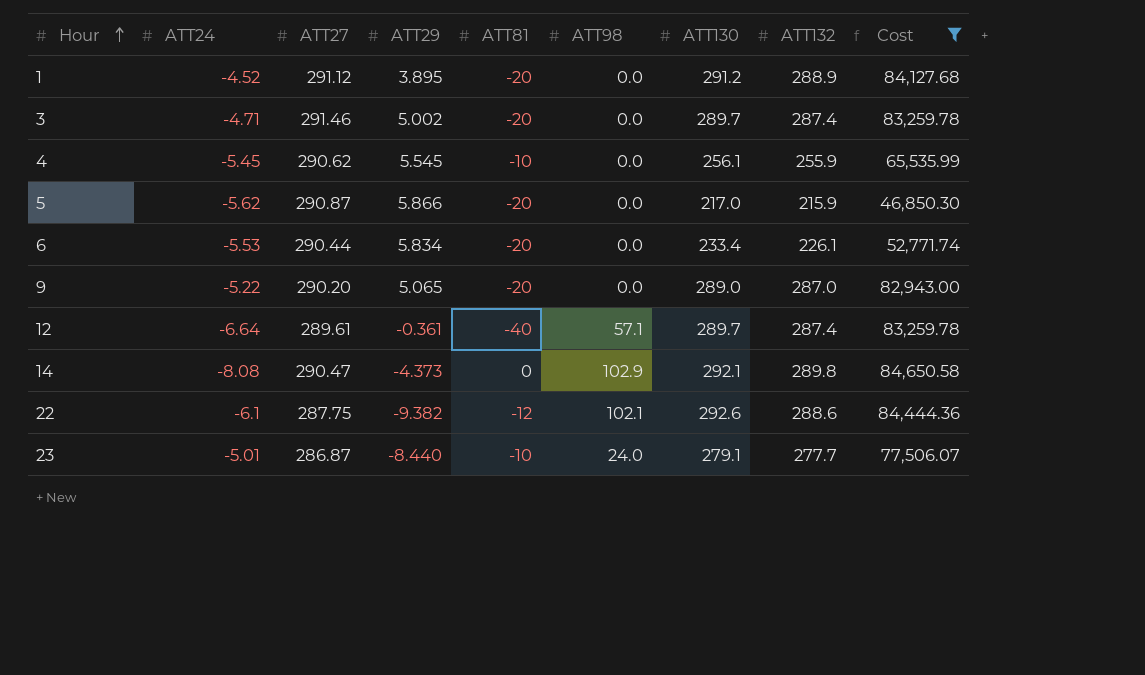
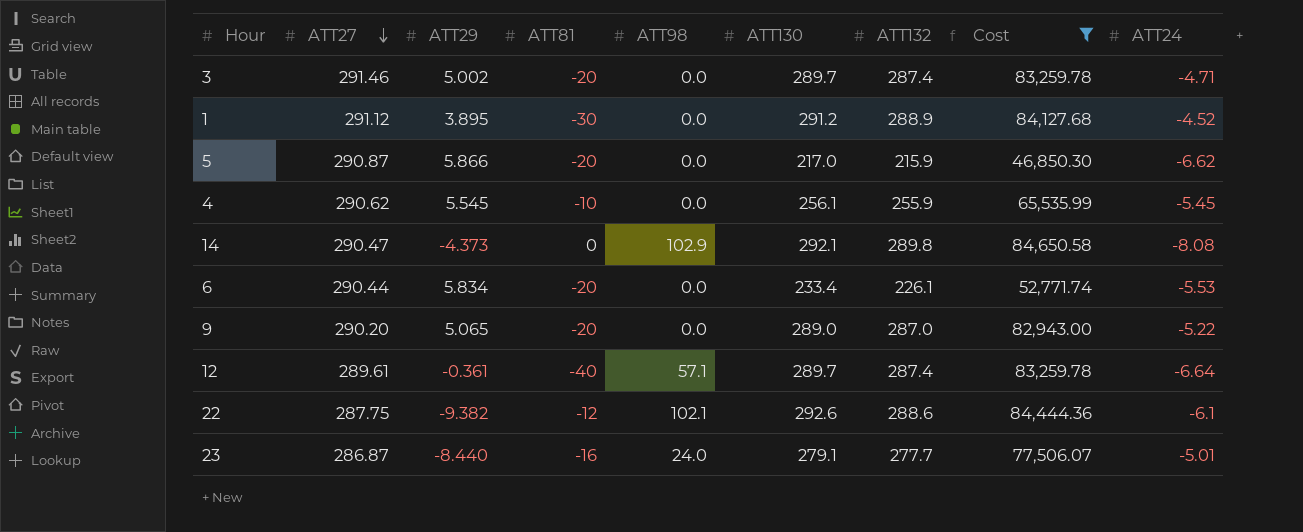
row order: Hour ascending -> ATT27 descending
column ATT24 | position: 2 -> 9
1 | ATT81: -20 -> -30
5 | ATT24: -5.62 -> -6.62
23 | ATT81: -10 -> -16

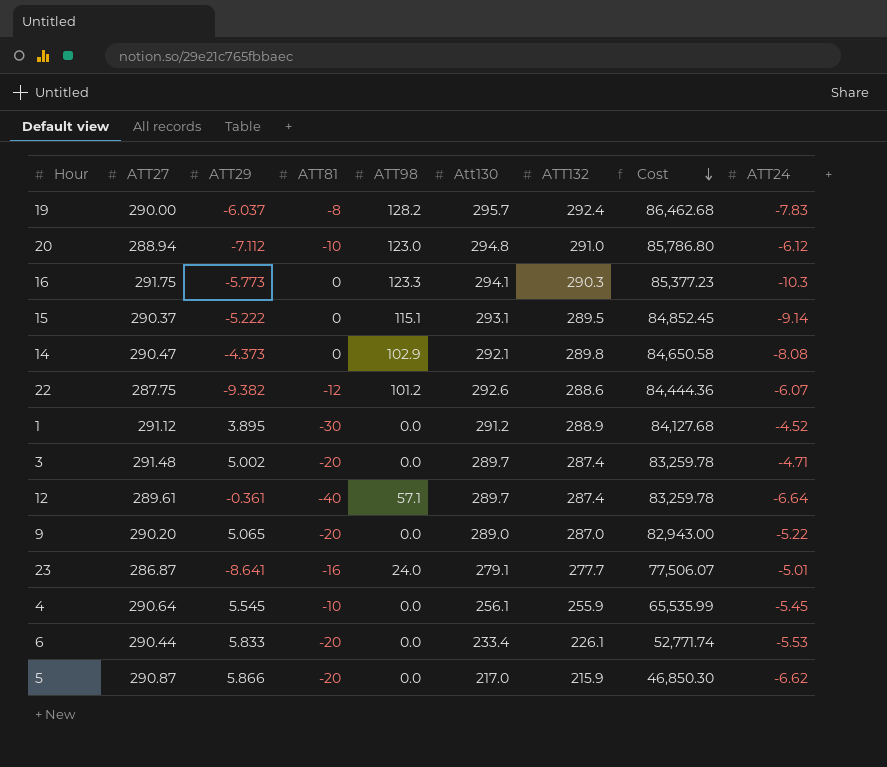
filter: Cost <= 84,650.58 -> none
row order: ATT27 descending -> Cost descending
column name: ATT130 -> Att130
22 | ATT98: 102.1 -> 101.2
22 | ATT24: -6.1 -> -6.07
3 | ATT27: 291.46 -> 291.48
23 | ATT29: -8.440 -> -8.641
4 | ATT27: 290.62 -> 290.64
6 | ATT29: 5.834 -> 5.833

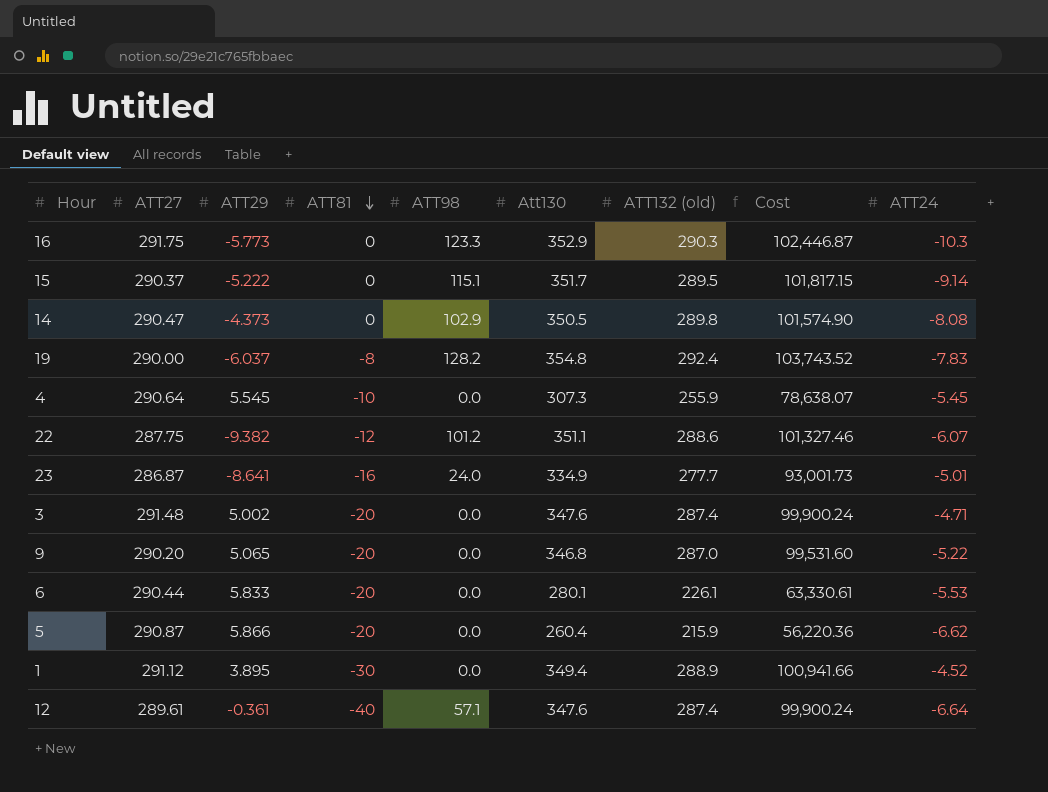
row order: Cost descending -> ATT81 descending
column name: ATT132 -> ATT132 (old)
row 20: 288.94 | -7.112 | -10 | 123.0 | 294.8 | 291.0 | 85,786.80 | -6.12 -> none
16 | Att130: 294.1 -> 352.9
16 | Cost: 85,377.23 -> 102,446.87
15 | Att130: 293.1 -> 351.7
15 | Cost: 84,852.45 -> 101,817.15
14 | Att130: 292.1 -> 350.5
14 | Cost: 84,650.58 -> 101,574.90
19 | Att130: 295.7 -> 354.8
19 | Cost: 86,462.68 -> 103,743.52
4 | Att130: 256.1 -> 307.3
4 | Cost: 65,535.99 -> 78,638.07
22 | Att130: 292.6 -> 351.1
22 | Cost: 84,444.36 -> 101,327.46
23 | Att130: 279.1 -> 334.9
23 | Cost: 77,506.07 -> 93,001.73
3 | Att130: 289.7 -> 347.6
3 | Cost: 83,259.78 -> 99,900.24
9 | Att130: 289.0 -> 346.8
9 | Cost: 82,943.00 -> 99,531.60
6 | Att130: 233.4 -> 280.1
6 | Cost: 52,771.74 -> 63,330.61
5 | Att130: 217.0 -> 260.4
5 | Cost: 46,850.30 -> 56,220.36
1 | Att130: 291.2 -> 349.4
1 | Cost: 84,127.68 -> 100,941.66
12 | Att130: 289.7 -> 347.6
12 | Cost: 83,259.78 -> 99,900.24

